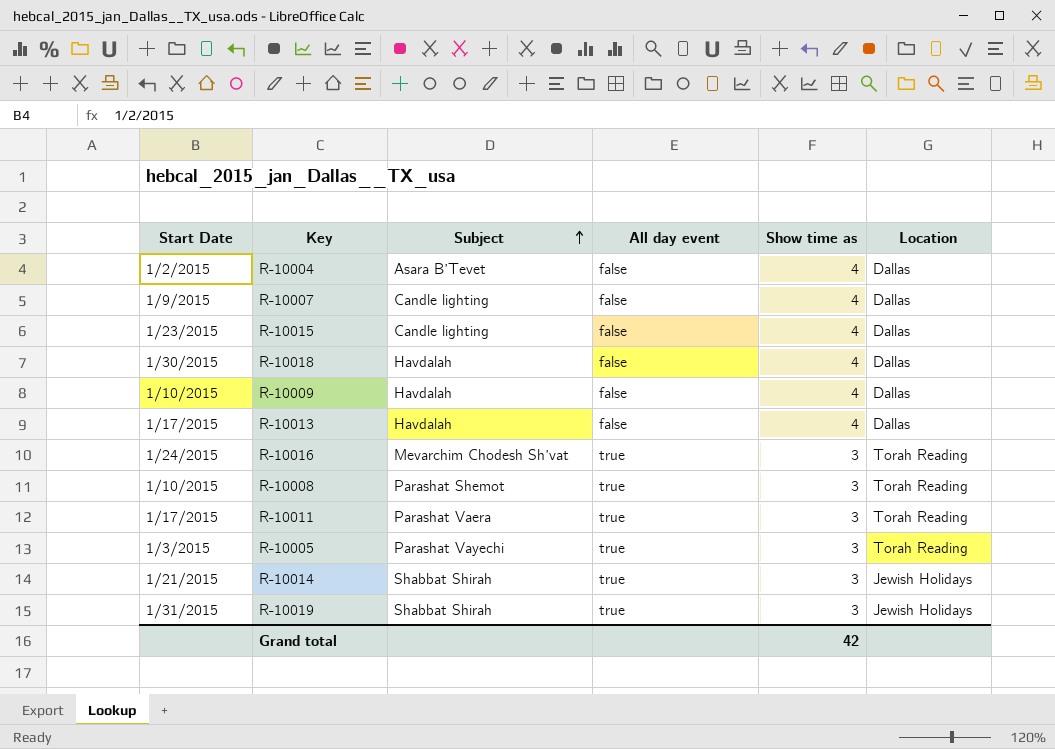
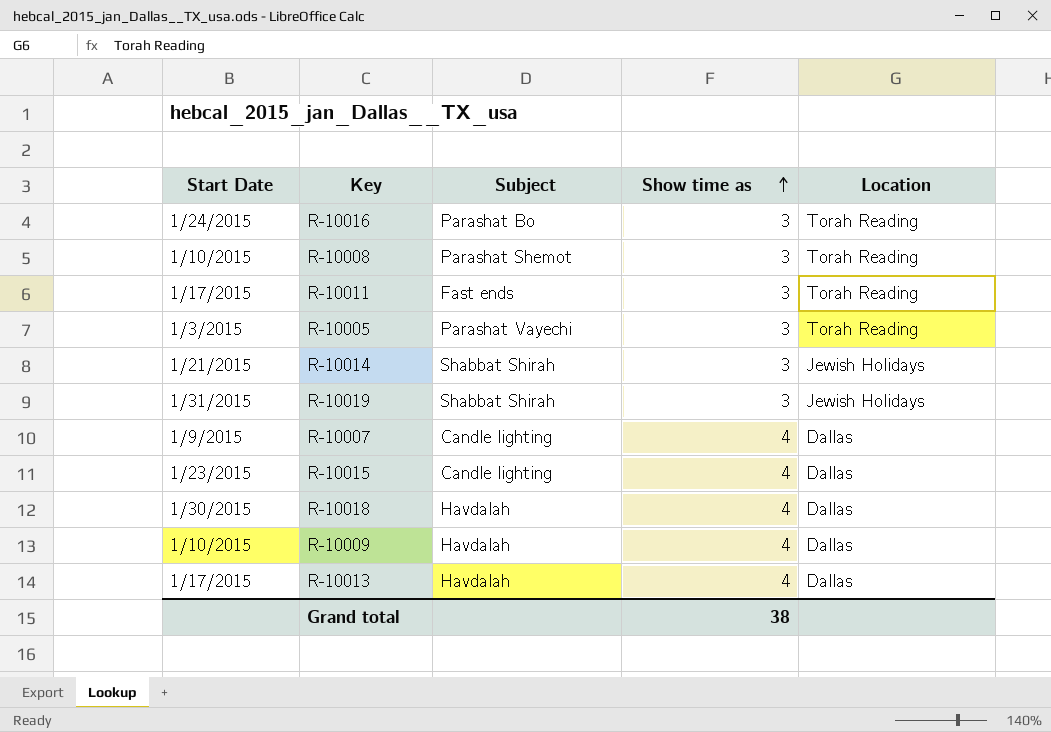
row order: Subject ascending -> Show time as ascending
column All day event | position: 4 -> none
row R-10004: 1/2/2015 | Asara B’Tevet | false | 4 | Dallas -> none
R-10016 | Subject: Mevarchim Chodesh Sh’vat -> Parashat Bo
R-10011 | Subject: Parashat Vaera -> Fast ends
Grand total | Show time as: 42 -> 38

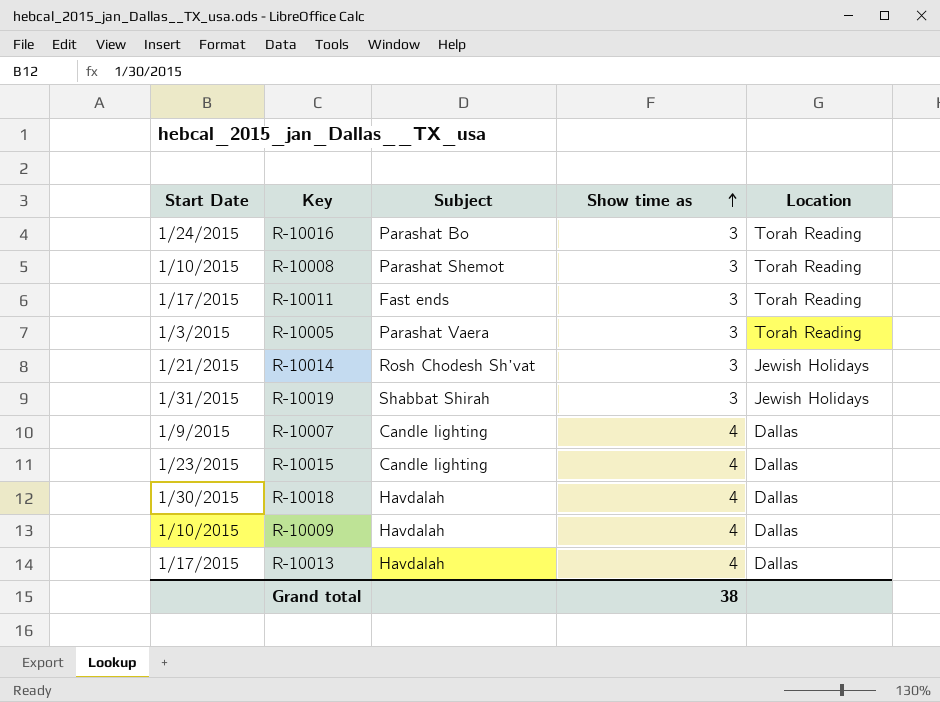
R-10005 | Subject: Parashat Vayechi -> Parashat Vaera
R-10014 | Subject: Shabbat Shirah -> Rosh Chodesh Sh’vat

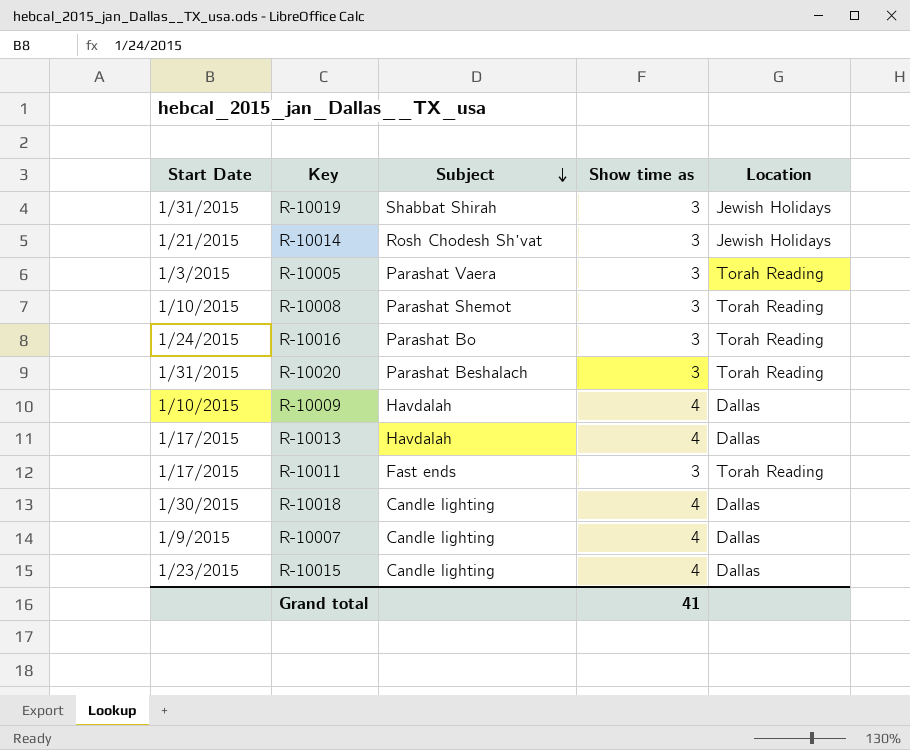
row order: Show time as ascending -> Subject descending
row R-10020: none -> 1/31/2015 | Parashat Beshalach | 3 | Torah Reading
R-10018 | Subject: Havdalah -> Candle lighting
Grand total | Show time as: 38 -> 41

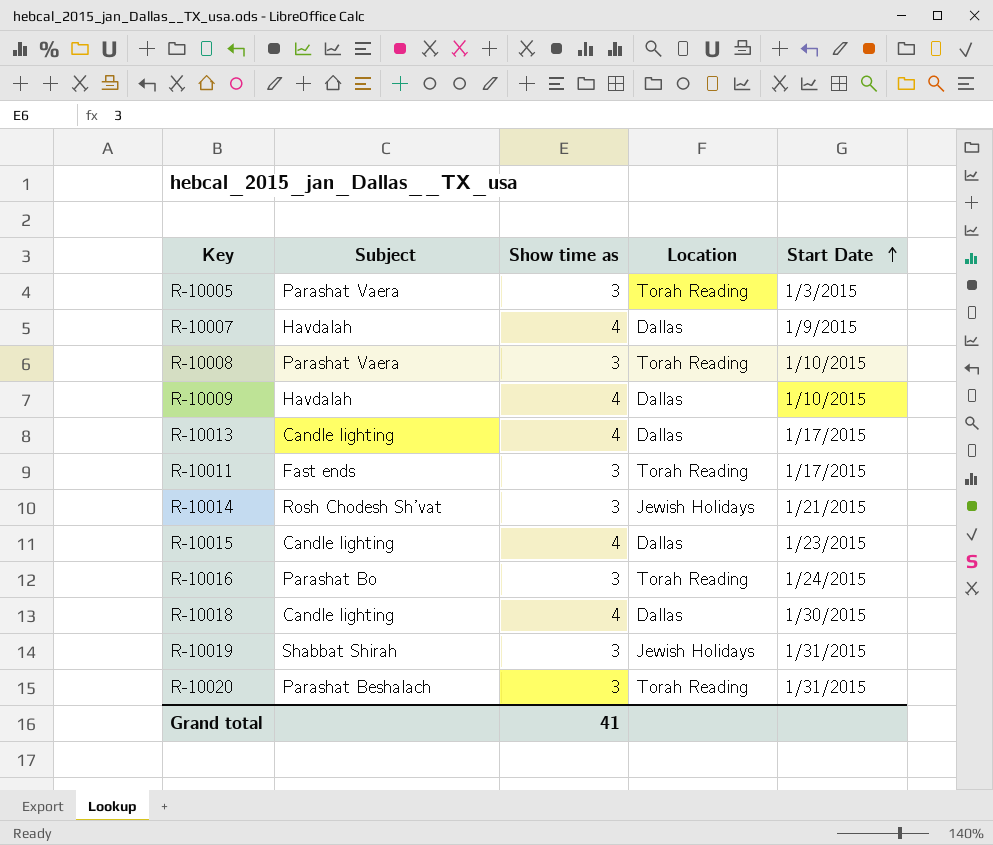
row order: Subject descending -> Start Date ascending
column Start Date | position: 1 -> 5
R-10007 | Subject: Candle lighting -> Havdalah
R-10008 | Subject: Parashat Shemot -> Parashat Vaera
R-10013 | Subject: Havdalah -> Candle lighting

